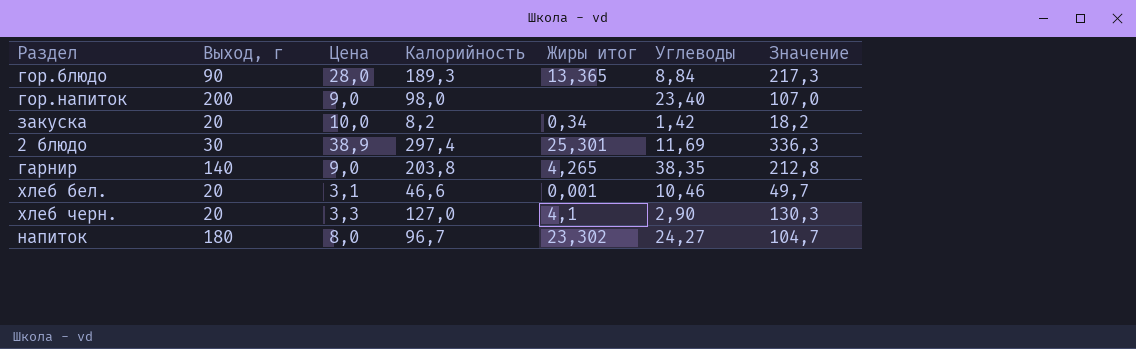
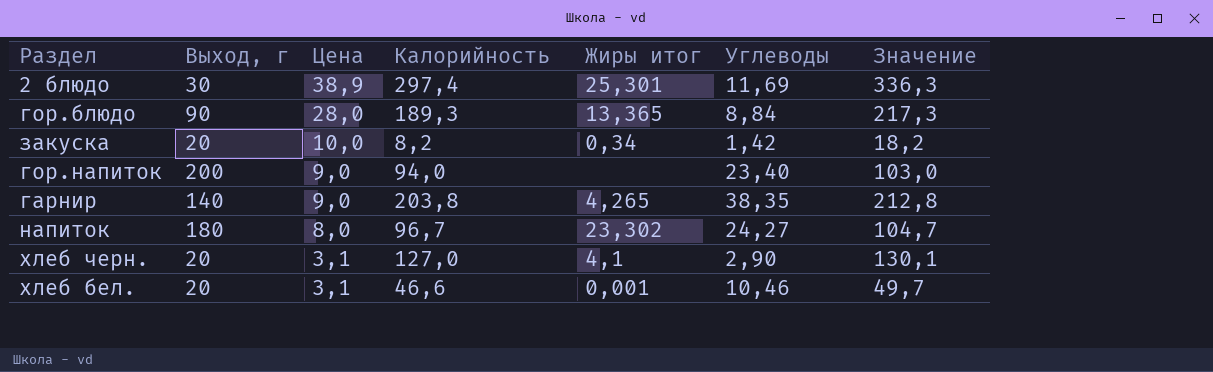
row order: none -> Цена descending
гор.напиток | Калорийность: 98,0 -> 94,0
гор.напиток | Значение: 107,0 -> 103,0
хлеб черн. | Цена: 3,3 -> 3,1
хлеб черн. | Значение: 130,3 -> 130,1

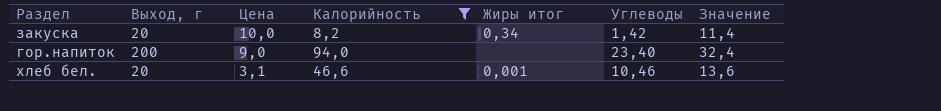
filter: none -> Калорийность <= 94,0
column Значение | formula: [Цена] + [Калорийность] -> [Цена] + [Углеводы]

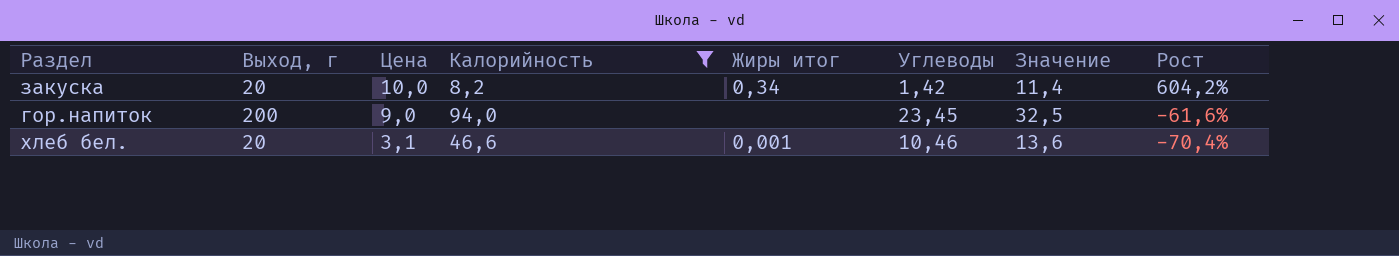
column Рост | formula: none -> ([Цена] - [Углеводы]) / [Углеводы]
гор.напиток | Углеводы: 23,40 -> 23,45
гор.напиток | Значение: 32,4 -> 32,5

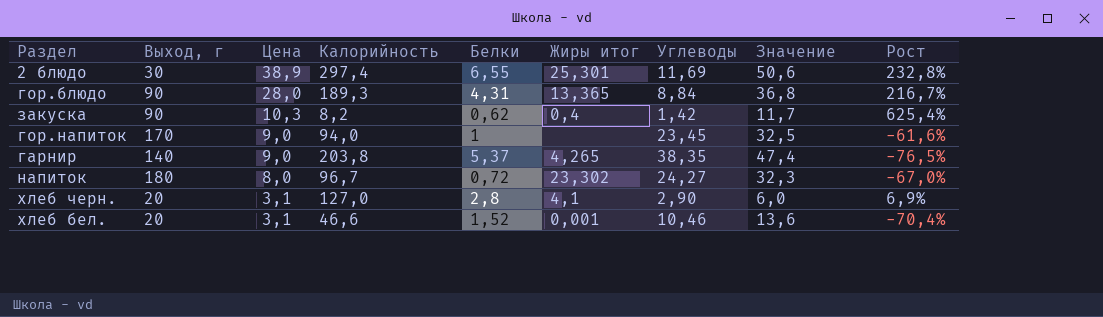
filter: Калорийность <= 94,0 -> none
column Белки | position: none -> 5
закуска | Выход, г: 20 -> 90
закуска | Цена: 10,0 -> 10,3
закуска | Жиры итог: 0,34 -> 0,4
закуска | Значение: 11,4 -> 11,7
закуска | Рост: 604,2% -> 625,4%
гор.напиток | Выход, г: 200 -> 170

